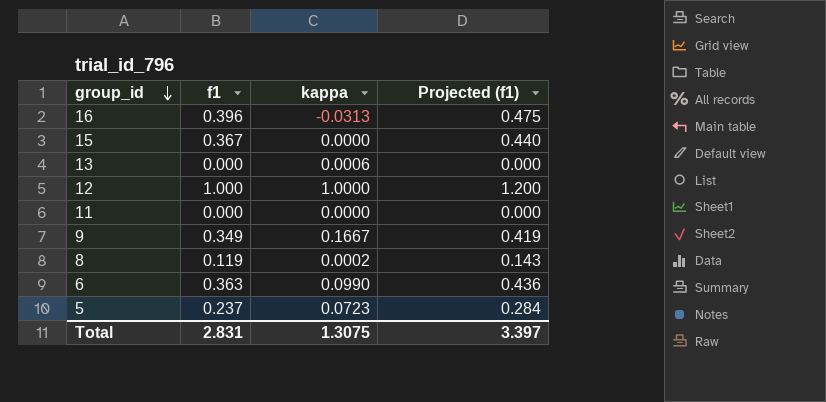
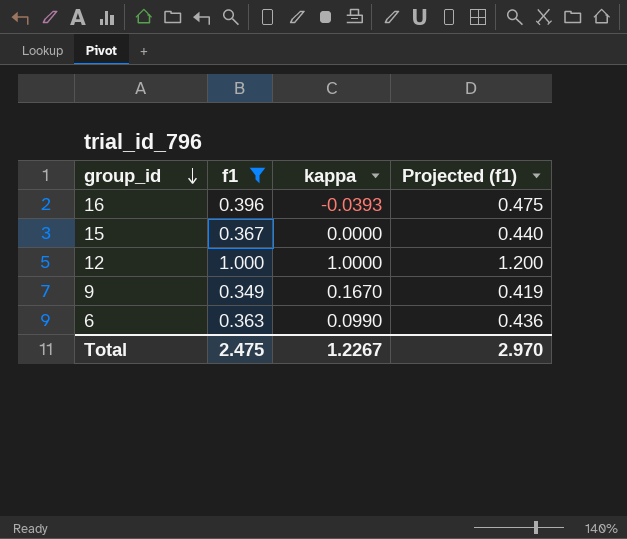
filter: none -> f1 >= 0.349
16 | kappa: -0.0313 -> -0.0393
9 | kappa: 0.1667 -> 0.1670
Total | f1: 2.831 -> 2.475
Total | kappa: 1.3075 -> 1.2267
Total | Projected (f1): 3.397 -> 2.970

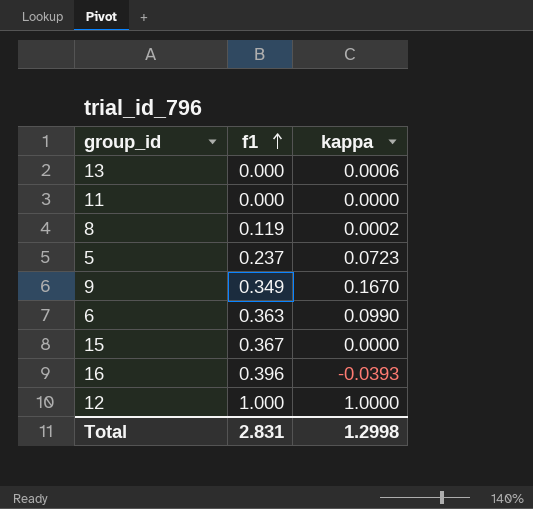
filter: f1 >= 0.349 -> none
row order: group_id descending -> f1 ascending
column Projected (f1) | formula: [f1] * 1.2 -> none
Total | f1: 2.475 -> 2.831
Total | kappa: 1.2267 -> 1.2998

